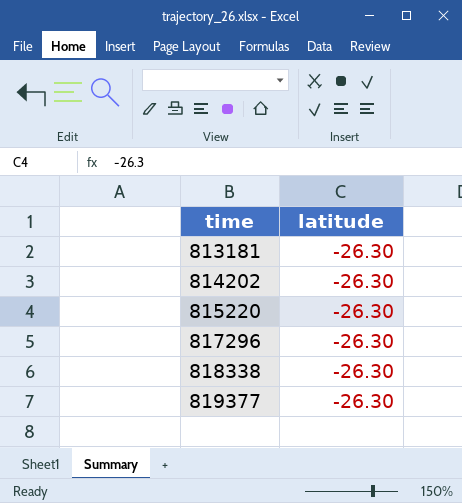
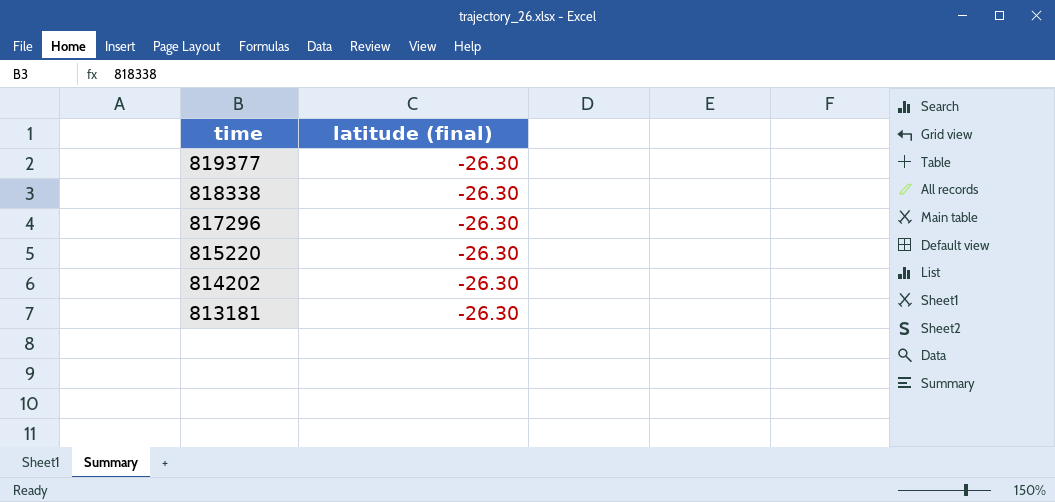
row order: time ascending -> time descending
column name: latitude -> latitude (final)

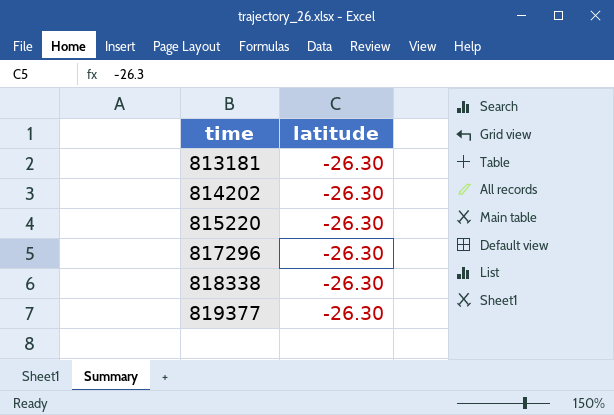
row order: time descending -> time ascending
column name: latitude (final) -> latitude

